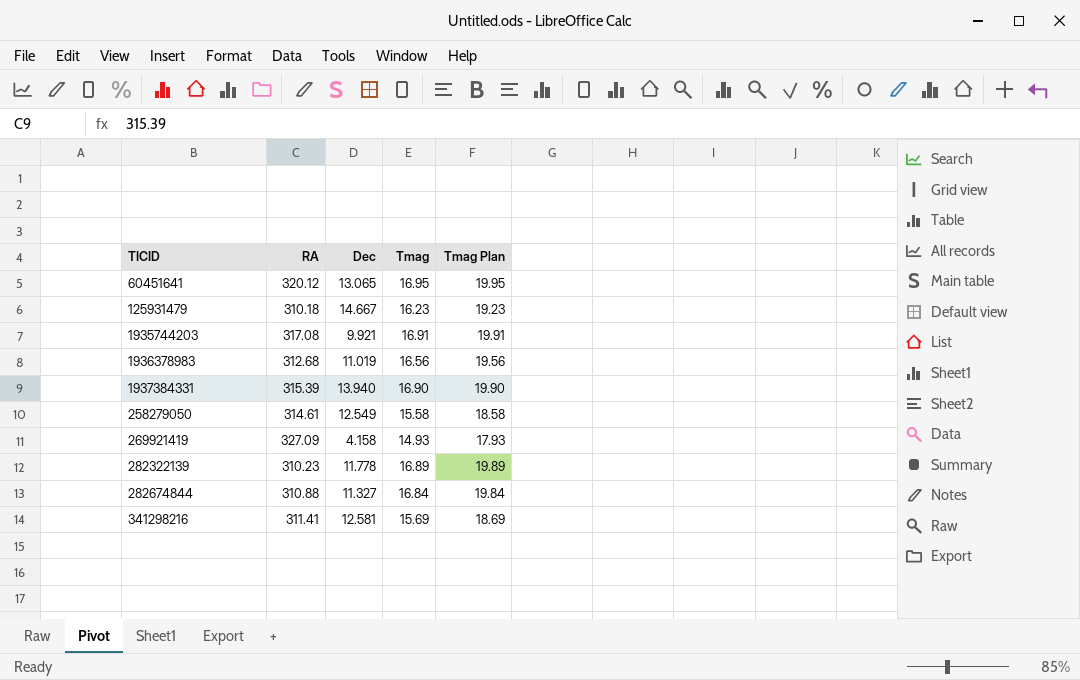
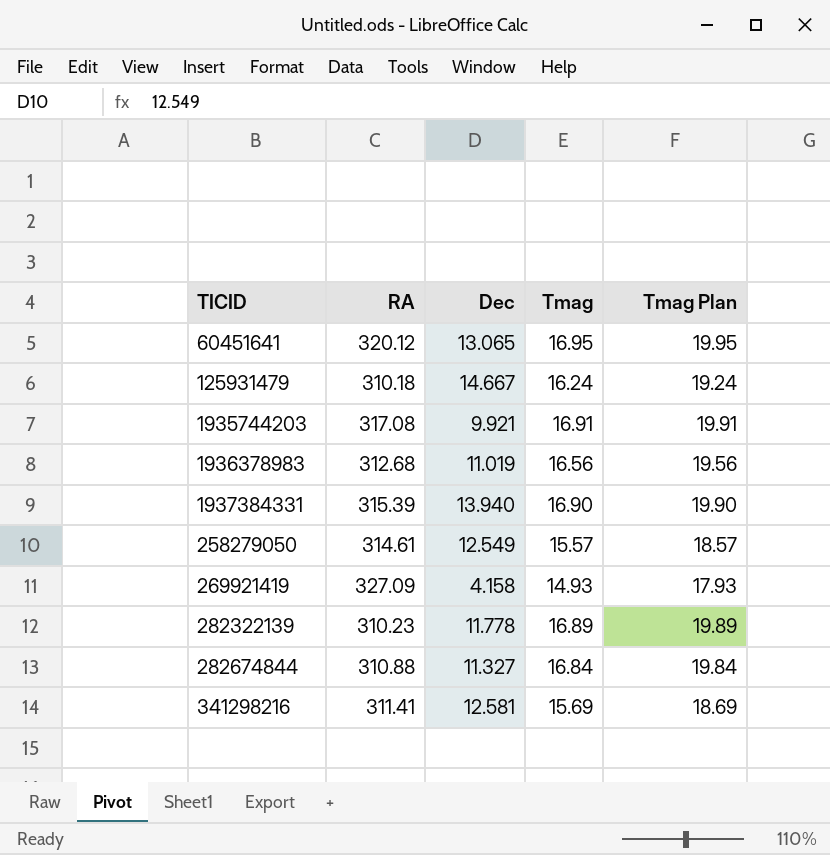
125931479 | Tmag: 16.23 -> 16.24
125931479 | Tmag Plan: 19.23 -> 19.24
258279050 | Tmag: 15.58 -> 15.57
258279050 | Tmag Plan: 18.58 -> 18.57

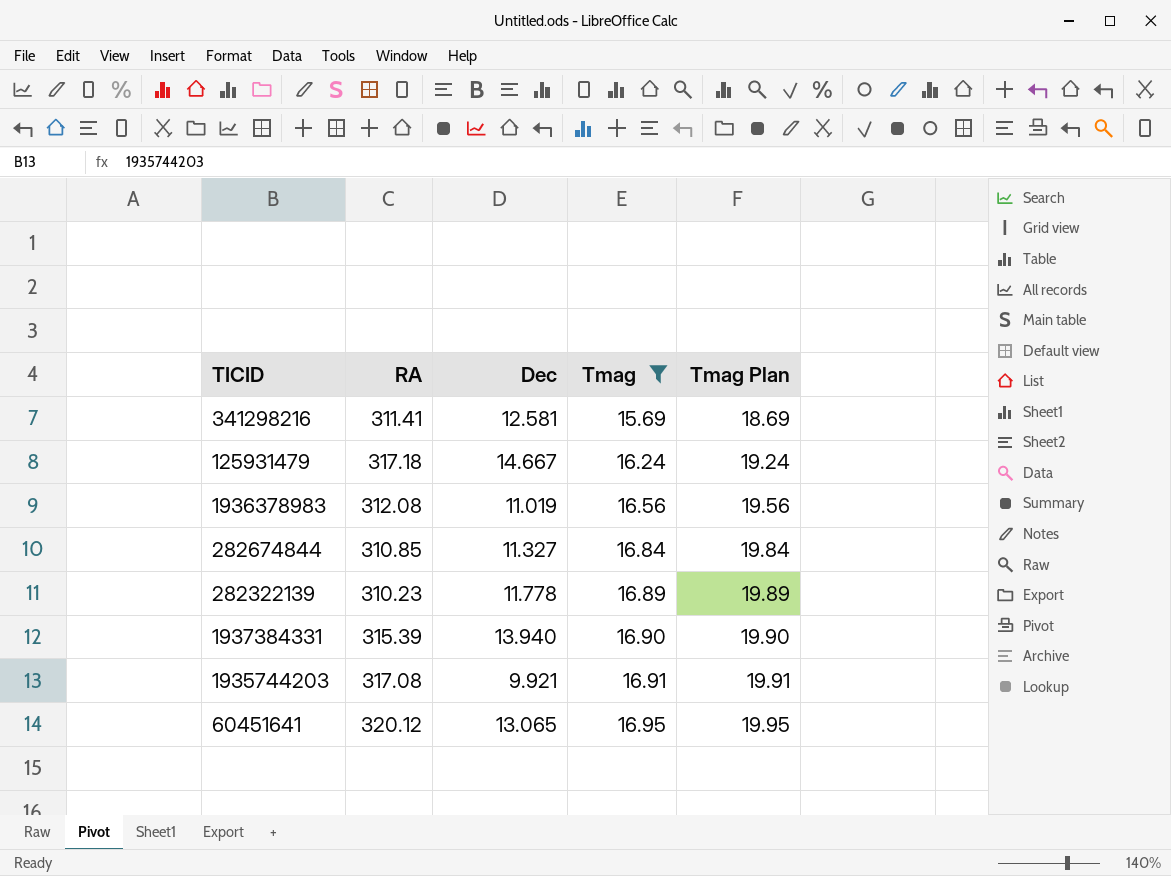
filter: none -> Tmag >= 15.69
row order: none -> Tmag ascending
125931479 | RA: 310.18 -> 317.18
1936378983 | RA: 312.68 -> 312.08
282674844 | RA: 310.88 -> 310.85

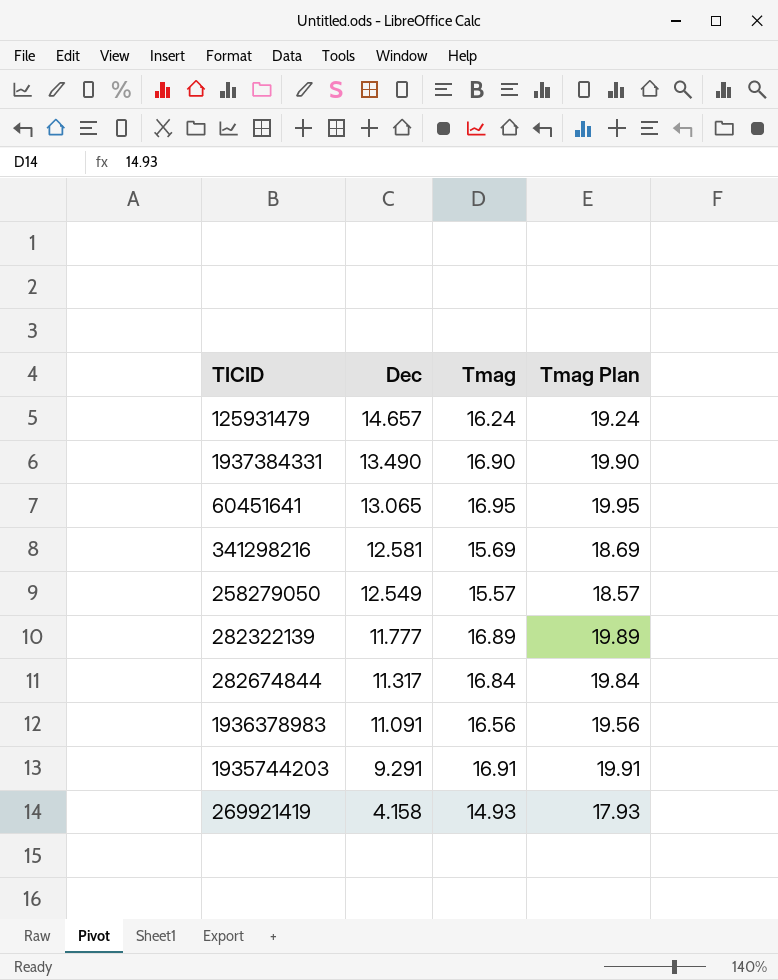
filter: Tmag >= 15.69 -> none
row order: Tmag ascending -> Dec descending
column RA | position: 2 -> none
125931479 | Dec: 14.667 -> 14.657
1937384331 | Dec: 13.940 -> 13.490
282322139 | Dec: 11.778 -> 11.777
282674844 | Dec: 11.327 -> 11.317
1936378983 | Dec: 11.019 -> 11.091
1935744203 | Dec: 9.921 -> 9.291

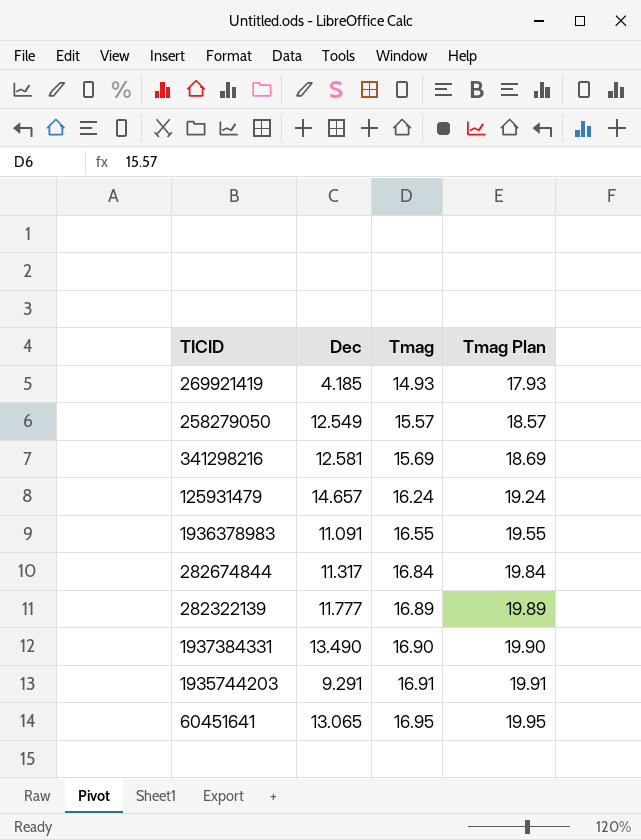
row order: Dec descending -> Tmag ascending
269921419 | Dec: 4.158 -> 4.185
1936378983 | Tmag: 16.56 -> 16.55
1936378983 | Tmag Plan: 19.56 -> 19.55

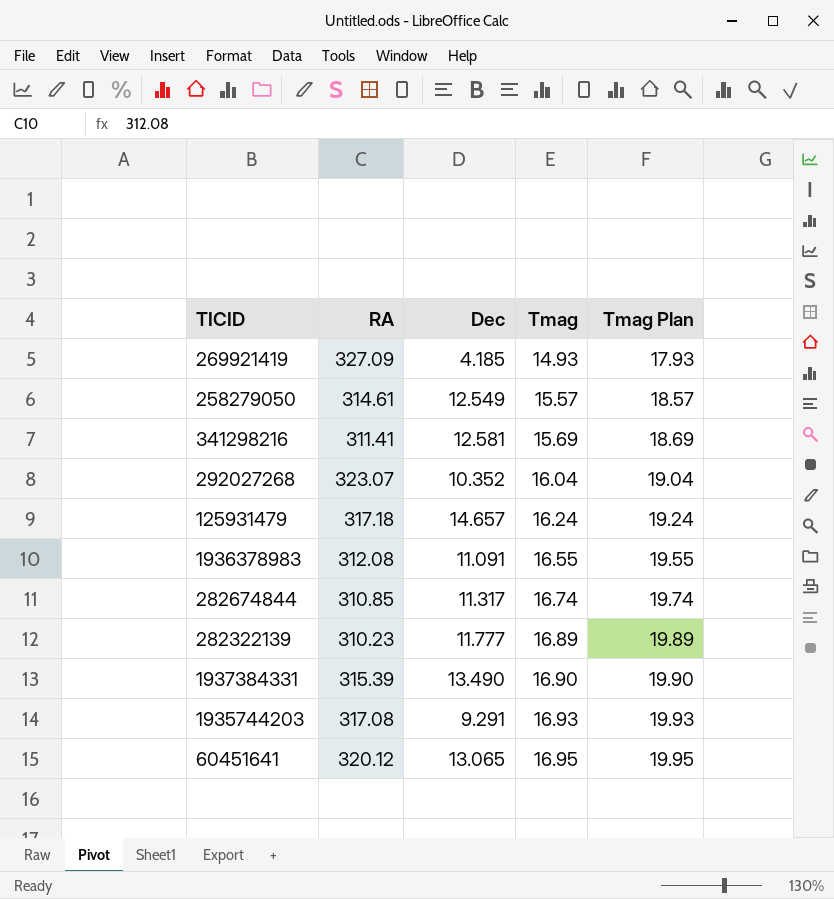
column RA | position: none -> 2
row 292027268: none -> 323.07 | 10.352 | 16.04 | 19.04
282674844 | Tmag: 16.84 -> 16.74
282674844 | Tmag Plan: 19.84 -> 19.74
1935744203 | Tmag: 16.91 -> 16.93
1935744203 | Tmag Plan: 19.91 -> 19.93

